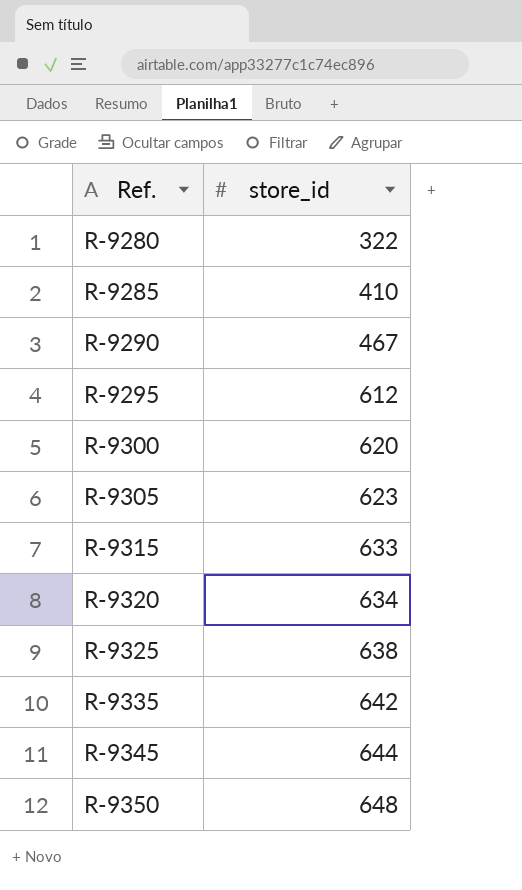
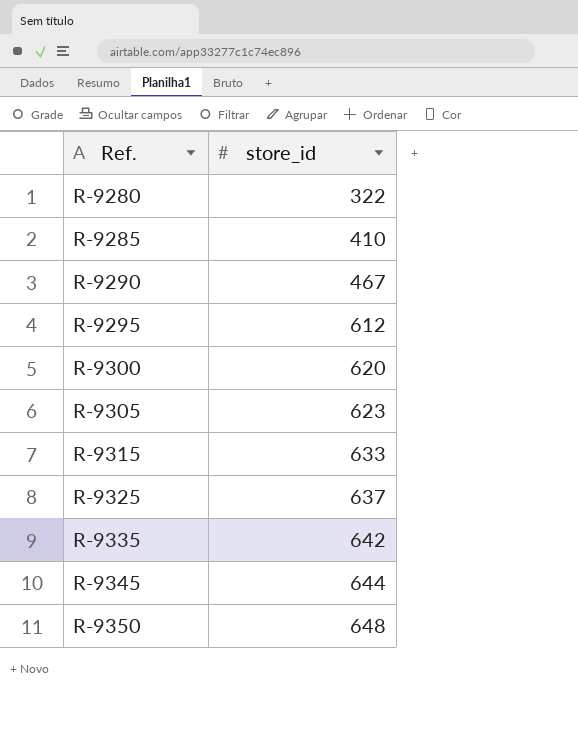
row R-9320: 634 -> none
R-9325 | store_id: 638 -> 637

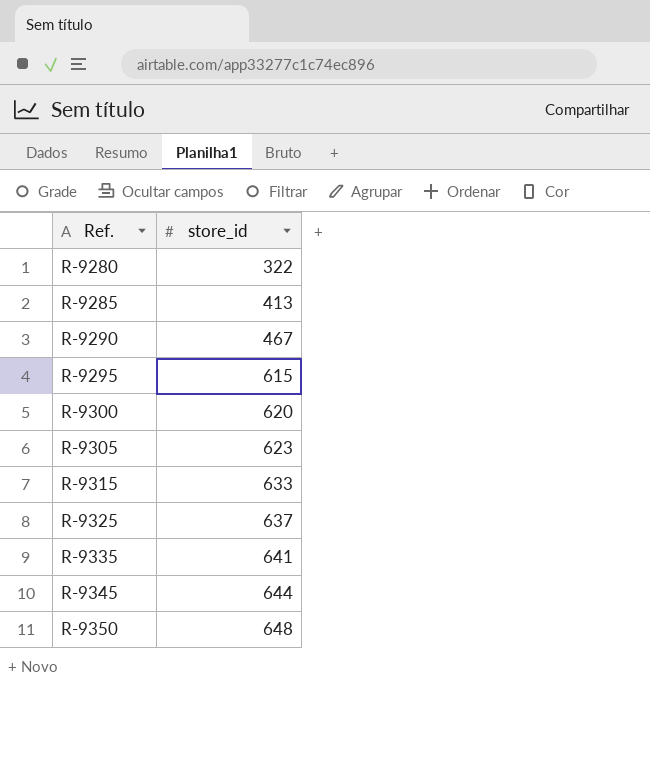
R-9285 | store_id: 410 -> 413
R-9295 | store_id: 612 -> 615
R-9335 | store_id: 642 -> 641

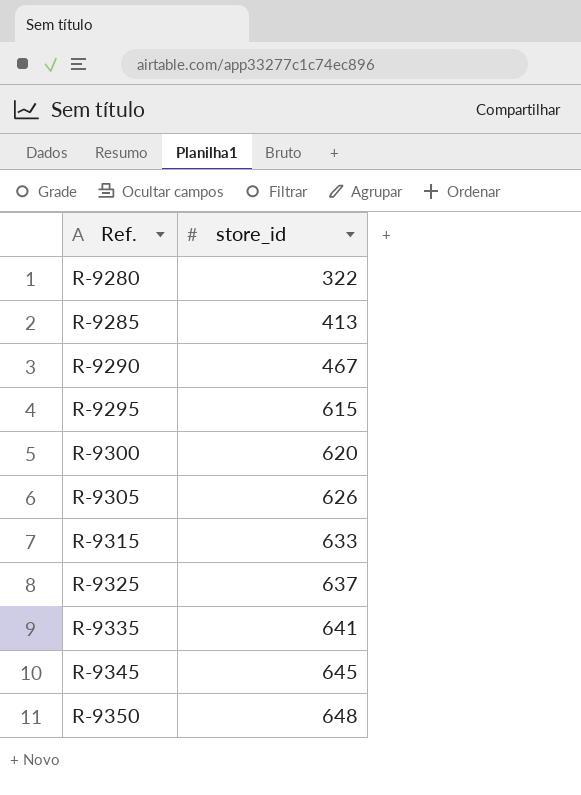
R-9305 | store_id: 623 -> 626
R-9345 | store_id: 644 -> 645

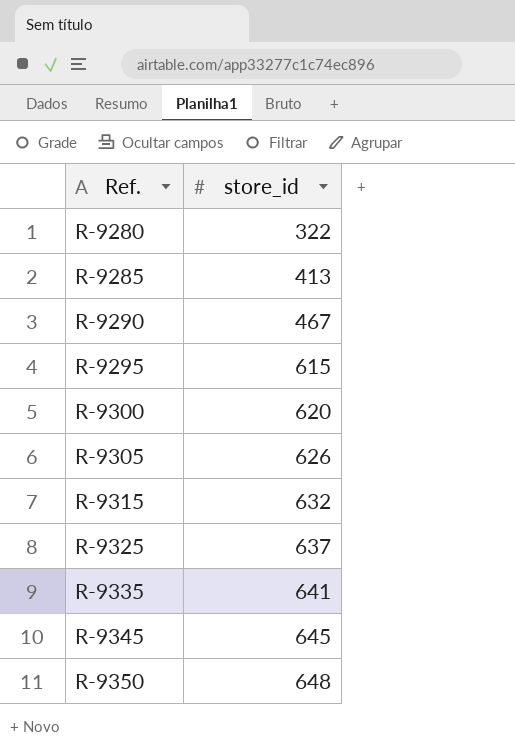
R-9315 | store_id: 633 -> 632

